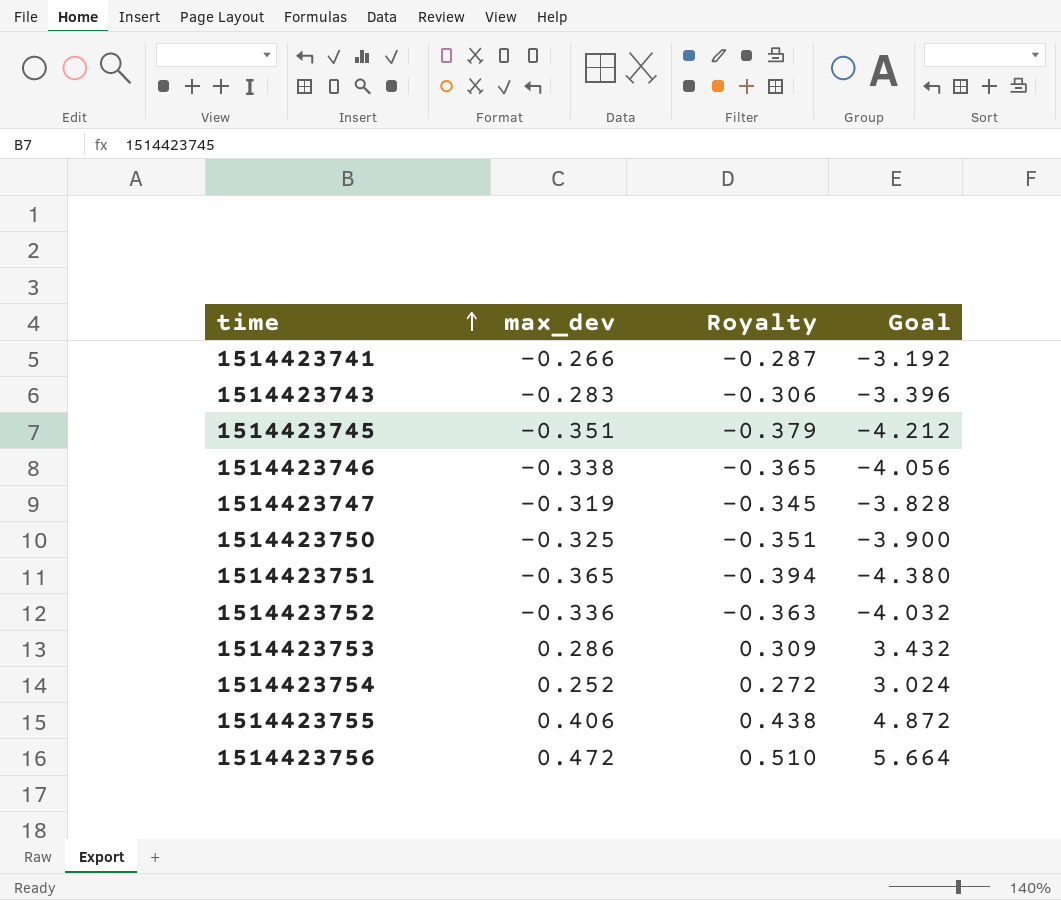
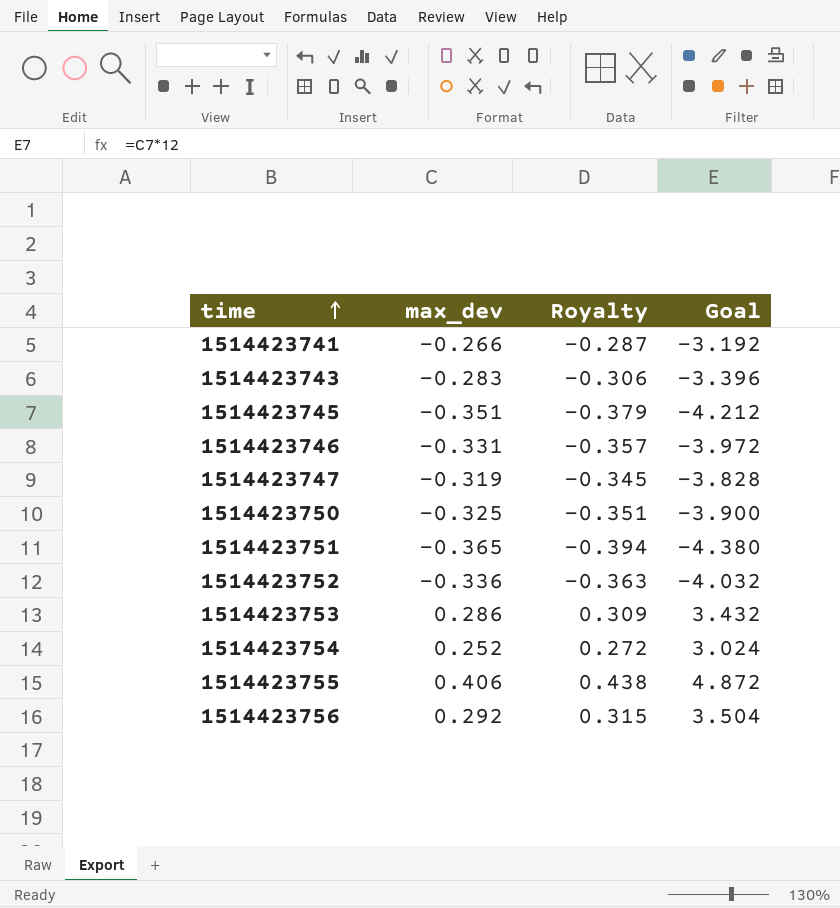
1514423746 | max_dev: -0.338 -> -0.331
1514423746 | Royalty: -0.365 -> -0.357
1514423746 | Goal: -4.056 -> -3.972
1514423756 | max_dev: 0.472 -> 0.292
1514423756 | Royalty: 0.510 -> 0.315
1514423756 | Goal: 5.664 -> 3.504

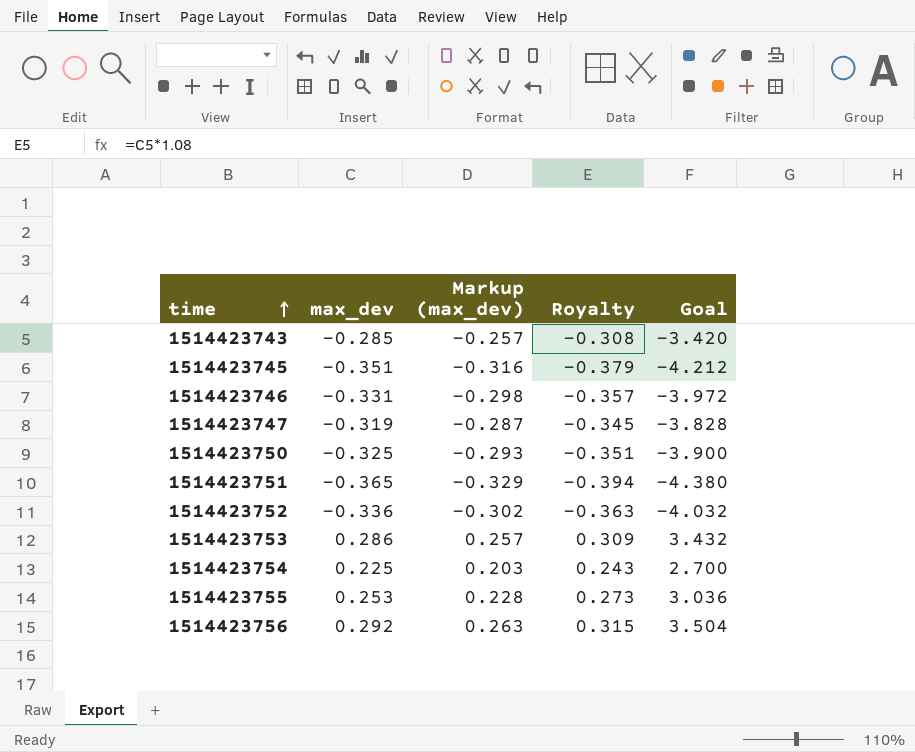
column Markup (max_dev) | formula: none -> [max_dev] * 0.9
row 1514423741: -0.266 | -0.287 | -3.192 -> none
1514423743 | max_dev: -0.283 -> -0.285
1514423743 | Royalty: -0.306 -> -0.308
1514423743 | Goal: -3.396 -> -3.420
1514423754 | max_dev: 0.252 -> 0.225
1514423754 | Royalty: 0.272 -> 0.243
1514423754 | Goal: 3.024 -> 2.700
1514423755 | max_dev: 0.406 -> 0.253
1514423755 | Royalty: 0.438 -> 0.273
1514423755 | Goal: 4.872 -> 3.036

